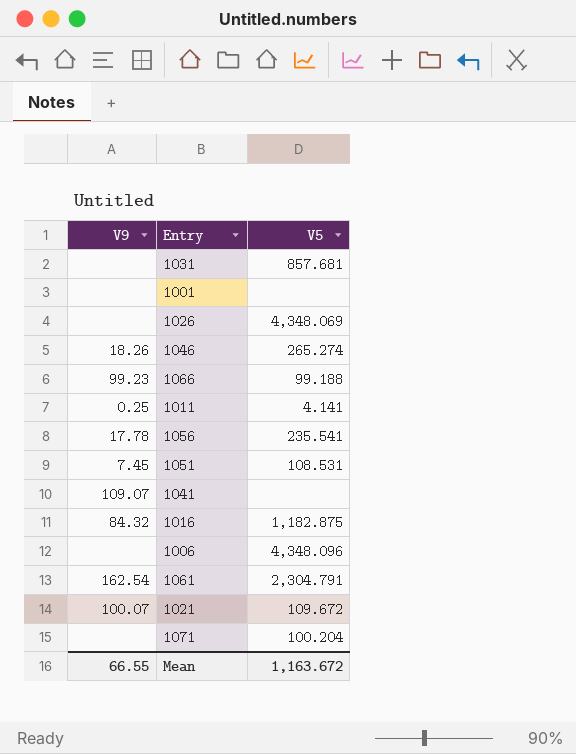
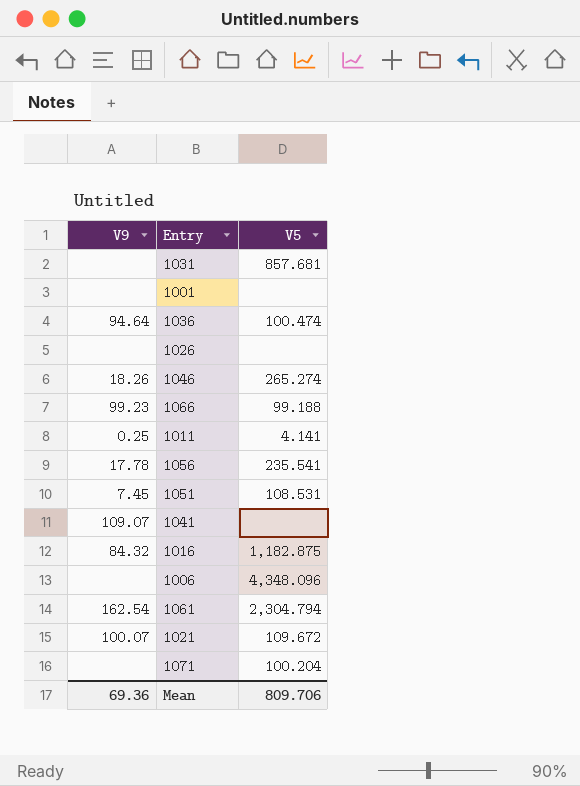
row 1036: none -> 94.64 | 100.474
1026 | V5: 4,348.069 -> none
1061 | V5: 2,304.791 -> 2,304.794
Mean | V9: 66.55 -> 69.36
Mean | V5: 1,163.672 -> 809.706

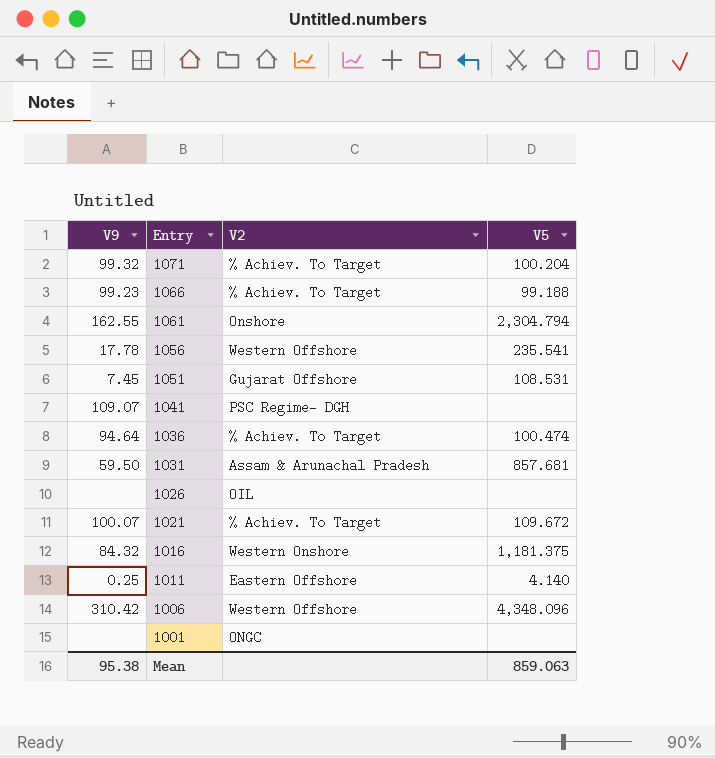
row order: none -> Entry descending
column V2 | position: none -> 3
row 1046: 18.26 | 265.274 -> none
1071 | V9: none -> 99.32
1061 | V9: 162.54 -> 162.55
1031 | V9: none -> 59.50
1016 | V5: 1,182.875 -> 1,181.375
1011 | V5: 4.141 -> 4.140
1006 | V9: none -> 310.42
Mean | V9: 69.36 -> 95.38
Mean | V5: 809.706 -> 859.063

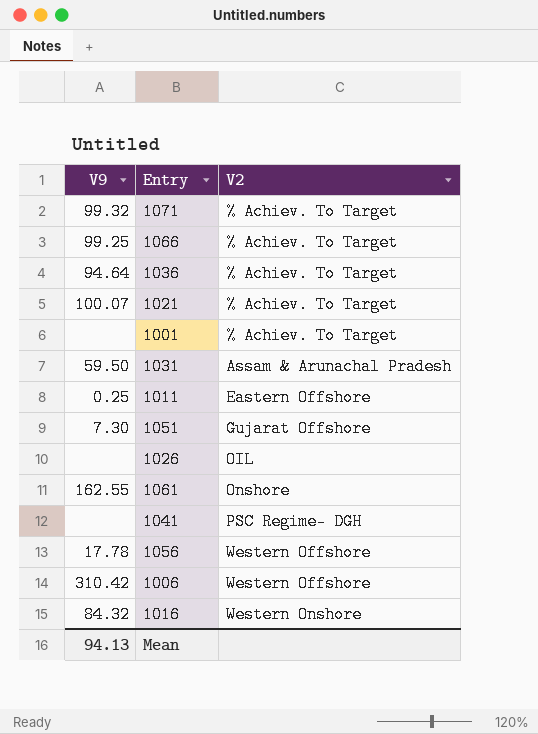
row order: Entry descending -> V2 ascending
column V5 | position: 4 -> none
1066 | V9: 99.23 -> 99.25
1001 | V2: ONGC -> % Achiev. To Target
1051 | V9: 7.45 -> 7.30
1041 | V9: 109.07 -> none
Mean | V9: 95.38 -> 94.13

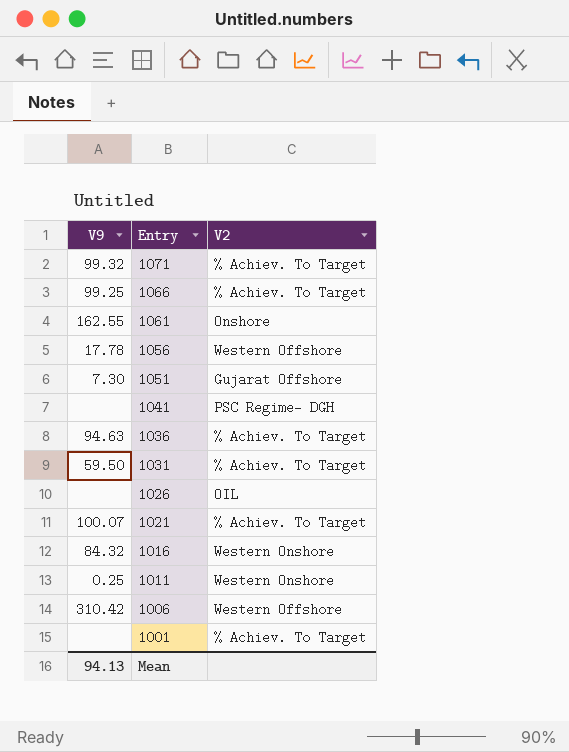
row order: V2 ascending -> Entry descending
1036 | V9: 94.64 -> 94.63
1031 | V2: Assam & Arunachal Pradesh -> % Achiev. To Target
1011 | V2: Eastern Offshore -> Western Onshore

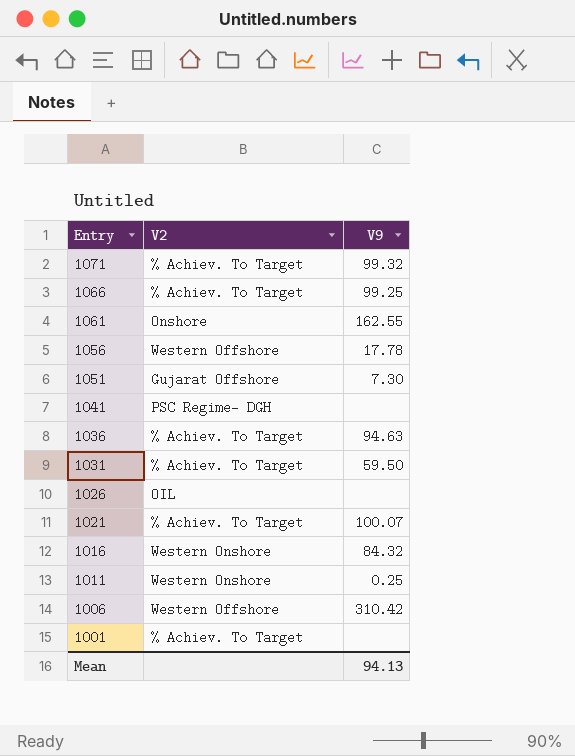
column V9 | position: 1 -> 3

